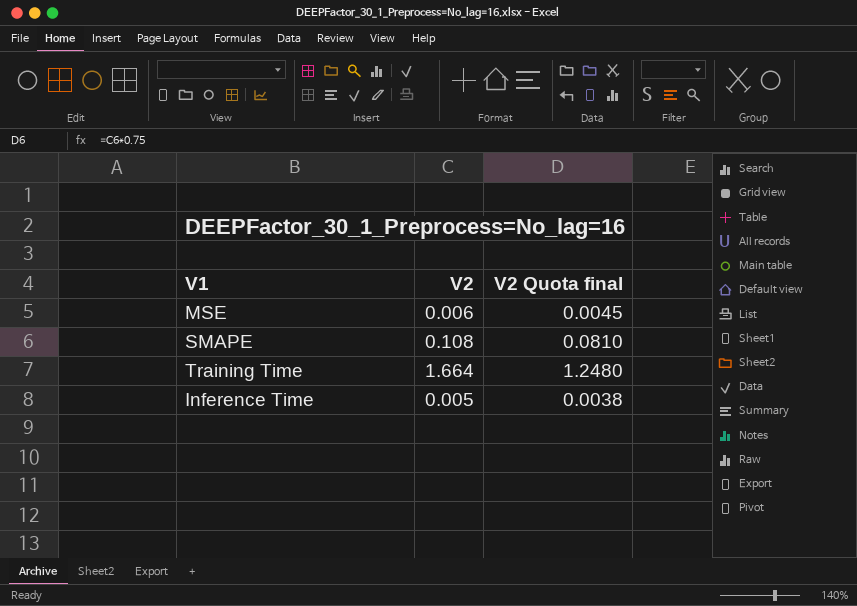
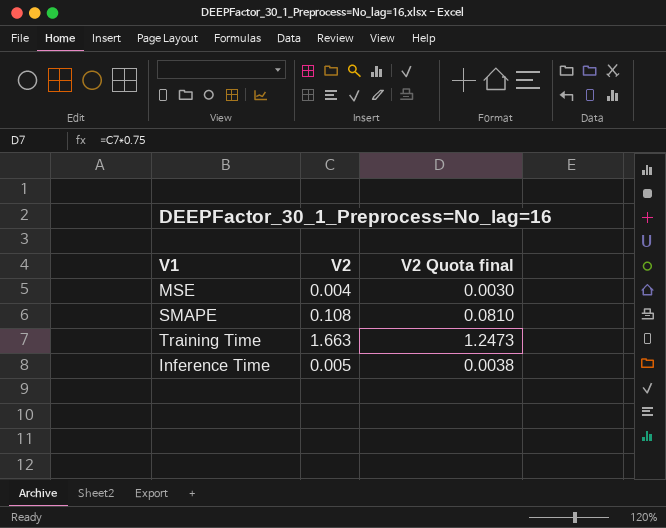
MSE | V2: 0.006 -> 0.004
MSE | V2 Quota final: 0.0045 -> 0.0030
Training Time | V2: 1.664 -> 1.663
Training Time | V2 Quota final: 1.2480 -> 1.2473

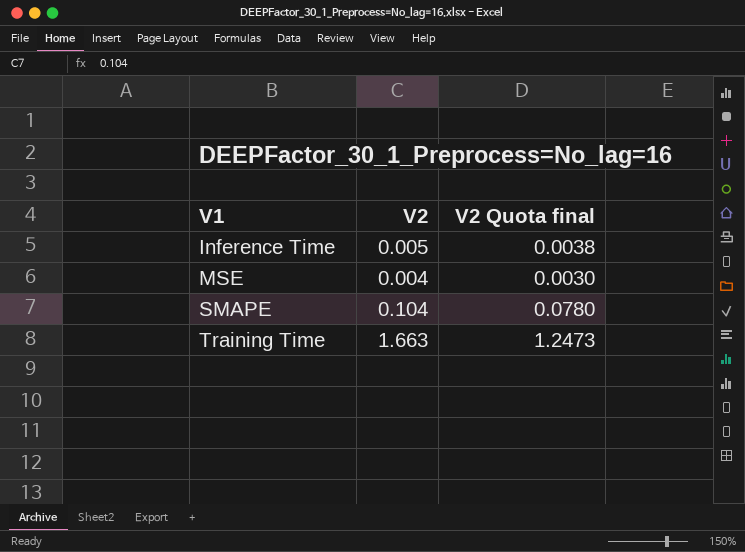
row order: none -> V1 ascending
SMAPE | V2: 0.108 -> 0.104
SMAPE | V2 Quota final: 0.0810 -> 0.0780

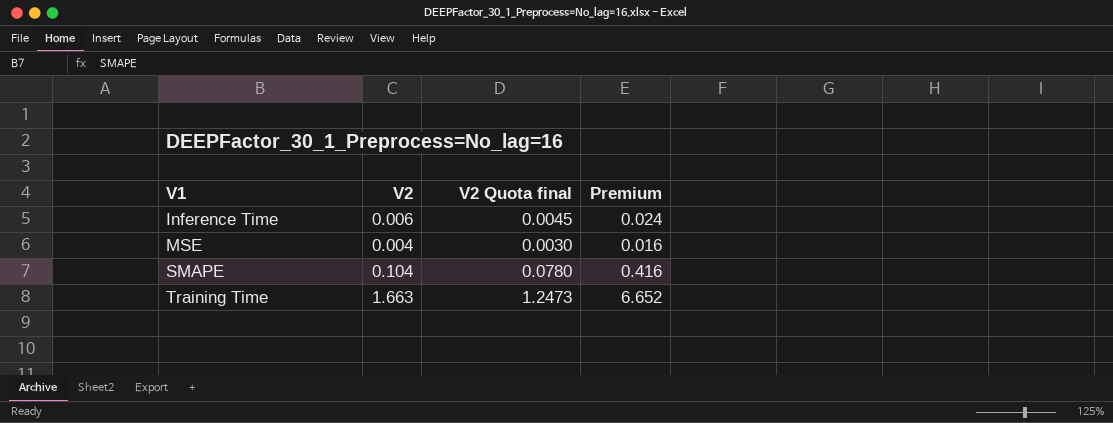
column Premium | formula: none -> [V2] * 4
Inference Time | V2: 0.005 -> 0.006
Inference Time | V2 Quota final: 0.0038 -> 0.0045

